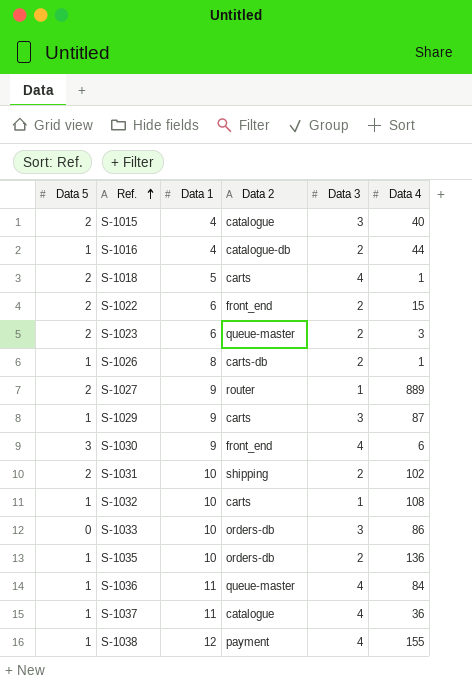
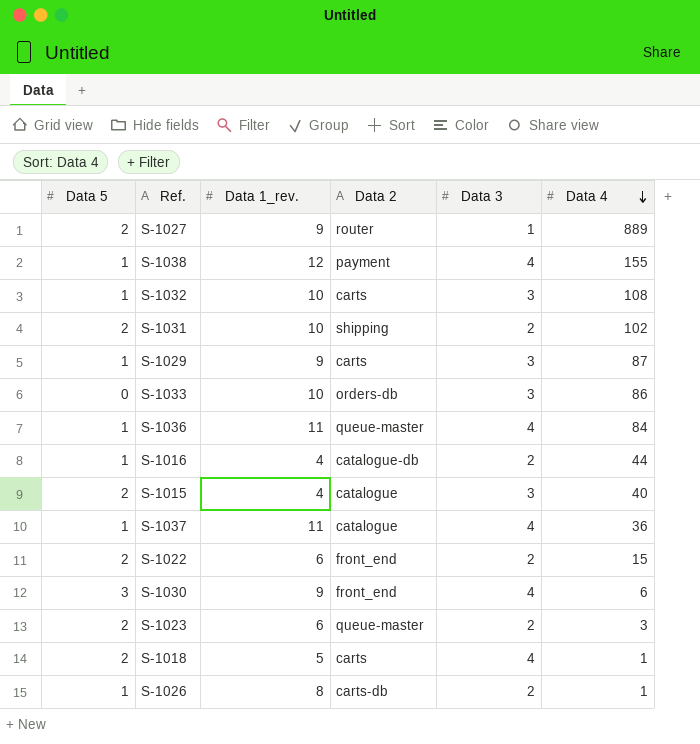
row order: Ref. ascending -> Data 4 descending
column name: Data 1 -> Data 1_rev.
row S-1035: 1 | 10 | orders-db | 2 | 136 -> none
S-1032 | Data 3: 1 -> 3

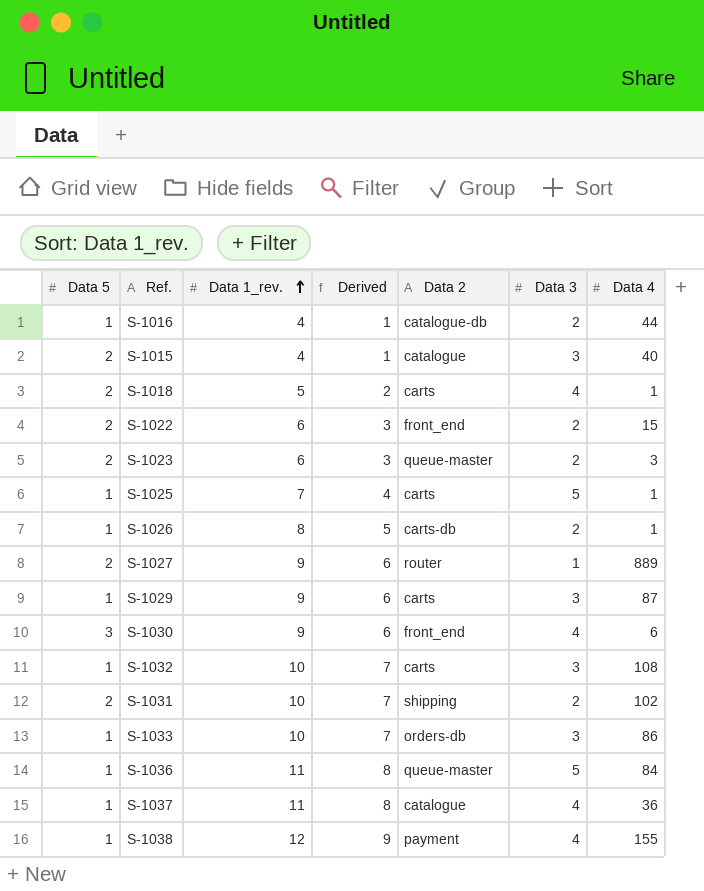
row order: Data 4 descending -> Data 1_rev. ascending
column Derived | formula: none -> [Data 1_rev.] - 3
row S-1025: none -> 1 | 7 | 4 | carts | 5 | 1
S-1033 | Data 5: 0 -> 1
S-1036 | Data 3: 4 -> 5

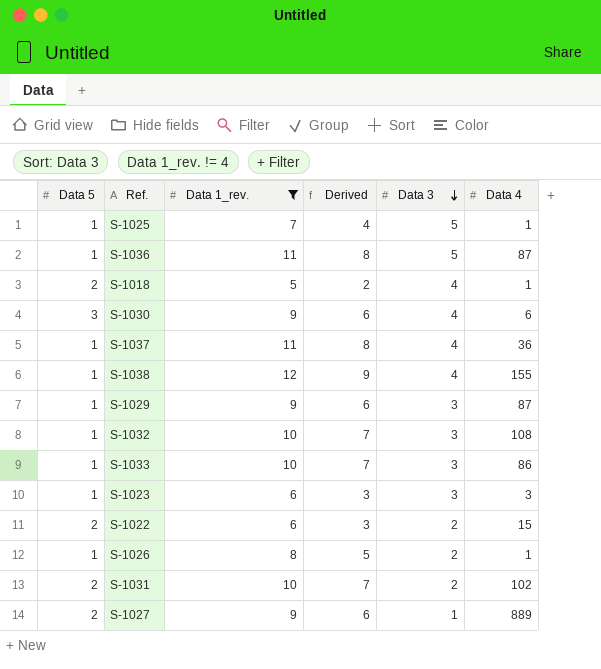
filter: none -> Data 1_rev. != 4
row order: Data 1_rev. ascending -> Data 3 descending
column Data 2 | position: 5 -> none
S-1036 | Data 4: 84 -> 87
S-1023 | Data 5: 2 -> 1
S-1023 | Data 3: 2 -> 3

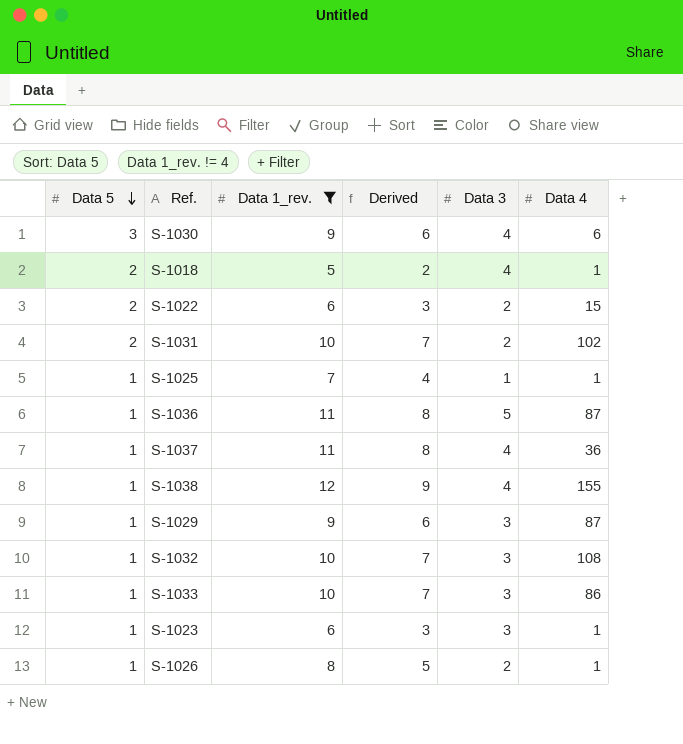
row order: Data 3 descending -> Data 5 descending
row S-1027: 2 | 9 | 6 | 1 | 889 -> none
S-1025 | Data 3: 5 -> 1
S-1023 | Data 4: 3 -> 1

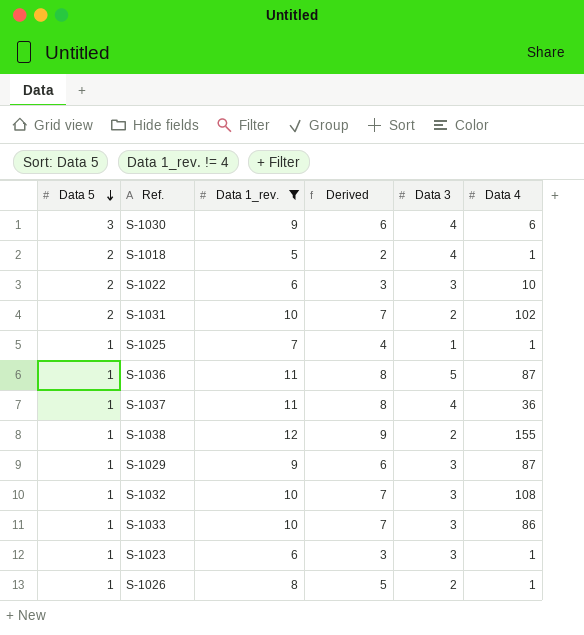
S-1022 | Data 3: 2 -> 3
S-1022 | Data 4: 15 -> 10
S-1038 | Data 3: 4 -> 2

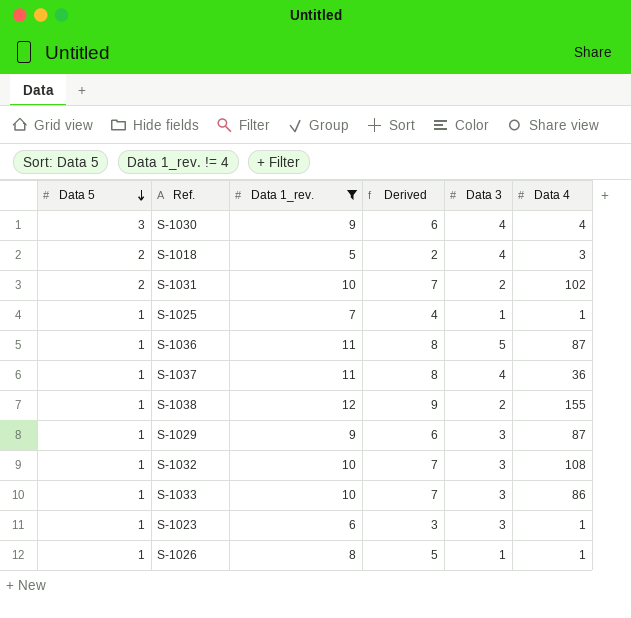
row S-1022: 2 | 6 | 3 | 3 | 10 -> none
S-1030 | Data 4: 6 -> 4
S-1018 | Data 4: 1 -> 3
S-1026 | Data 3: 2 -> 1

